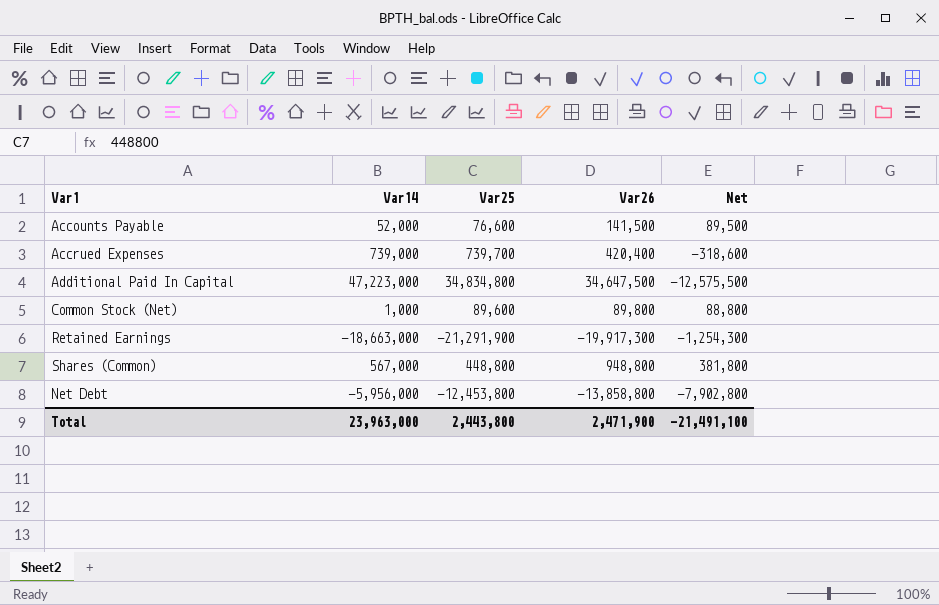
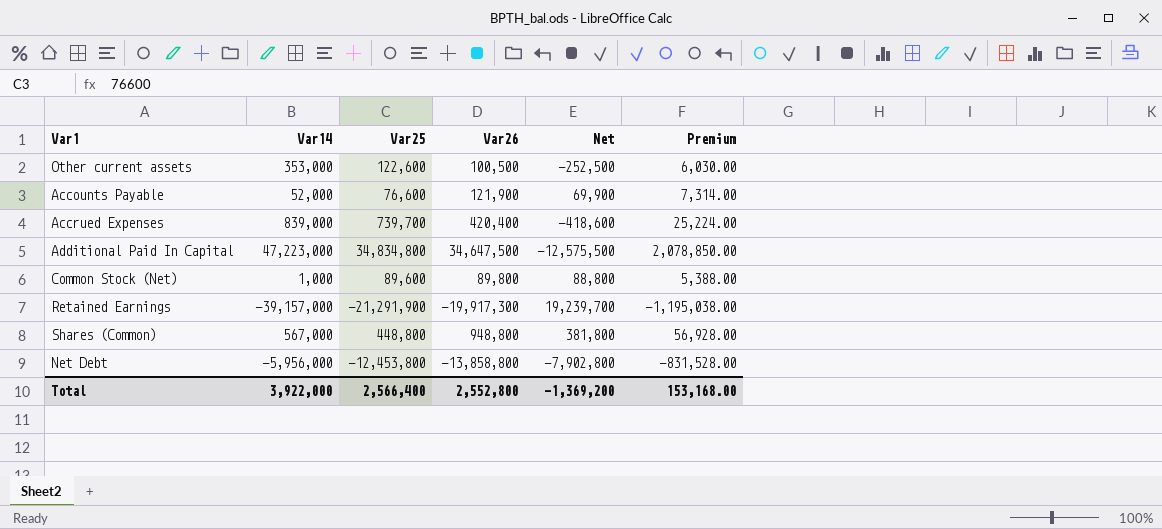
column Premium | formula: none -> [Var26] * 0.06
row Other current assets: none -> 353,000 | 122,600 | 100,500 | -252,500 | 6,030.00
Accounts Payable | Var26: 141,500 -> 121,900
Accounts Payable | Net: 89,500 -> 69,900
Accrued Expenses | Var14: 739,000 -> 839,000
Accrued Expenses | Net: -318,600 -> -418,600
Retained Earnings | Var14: -18,663,000 -> -39,157,000
Retained Earnings | Net: -1,254,300 -> 19,239,700
Total | Var14: 23,963,000 -> 3,922,000
Total | Var25: 2,443,800 -> 2,566,400
Total | Var26: 2,471,900 -> 2,552,800
Total | Net: -21,491,100 -> -1,369,200

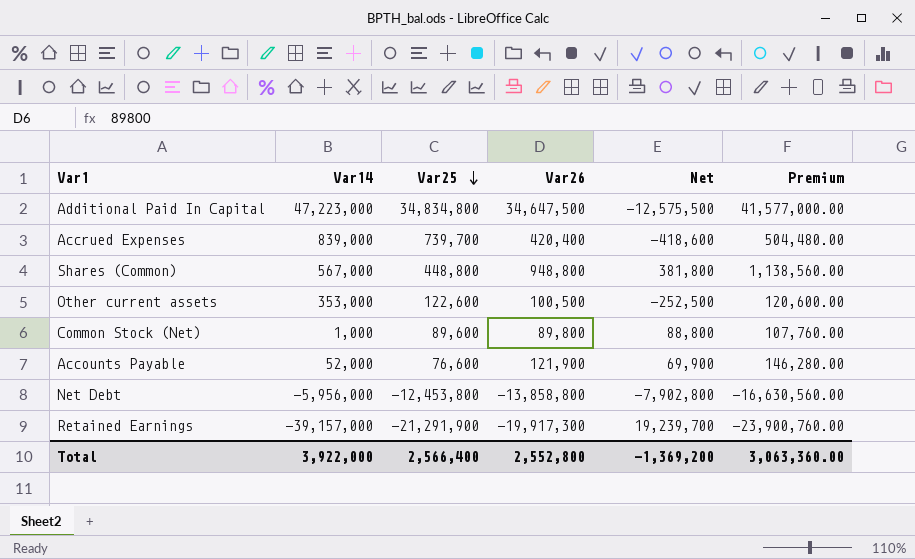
row order: none -> Var25 descending
column Premium | formula: [Var26] * 0.06 -> [Var26] * 1.2
Total | Premium: 153,168.00 -> 3,063,360.00

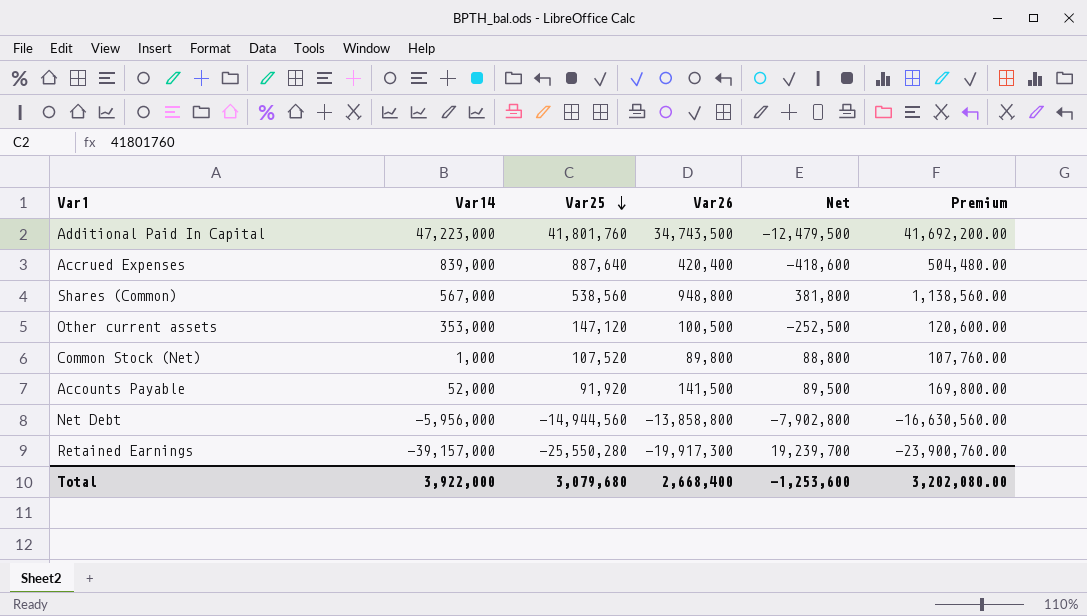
Additional Paid In Capital | Var25: 34,834,800 -> 41,801,760
Additional Paid In Capital | Var26: 34,647,500 -> 34,743,500
Additional Paid In Capital | Net: -12,575,500 -> -12,479,500
Additional Paid In Capital | Premium: 41,577,000.00 -> 41,692,200.00
Accrued Expenses | Var25: 739,700 -> 887,640
Shares (Common) | Var25: 448,800 -> 538,560
Other current assets | Var25: 122,600 -> 147,120
Common Stock (Net) | Var25: 89,600 -> 107,520
Accounts Payable | Var25: 76,600 -> 91,920
Accounts Payable | Var26: 121,900 -> 141,500
Accounts Payable | Net: 69,900 -> 89,500
Accounts Payable | Premium: 146,280.00 -> 169,800.00
Net Debt | Var25: -12,453,800 -> -14,944,560
Retained Earnings | Var25: -21,291,900 -> -25,550,280
Total | Var25: 2,566,400 -> 3,079,680
Total | Var26: 2,552,800 -> 2,668,400
Total | Net: -1,369,200 -> -1,253,600
Total | Premium: 3,063,360.00 -> 3,202,080.00

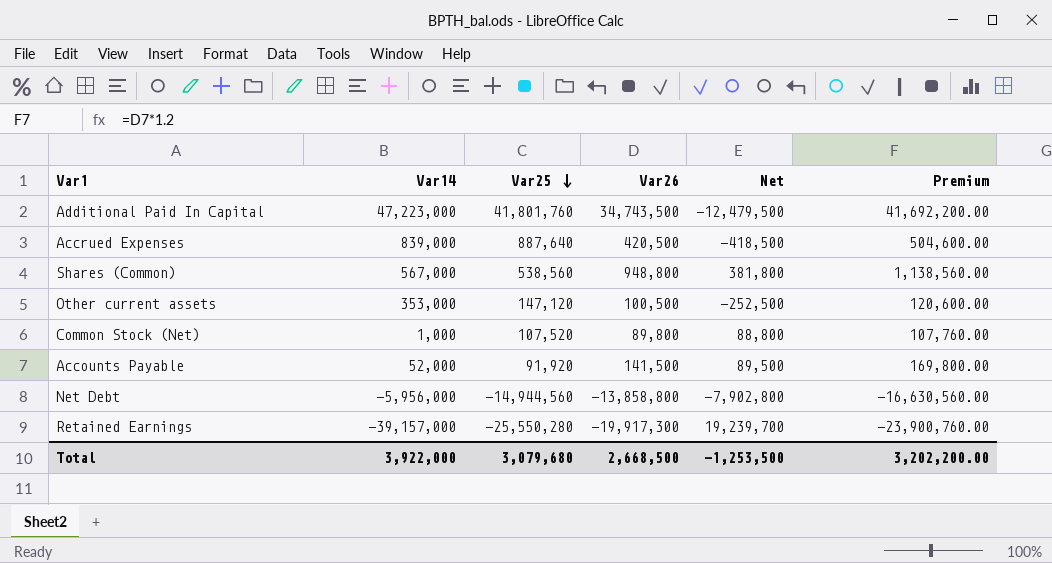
Accrued Expenses | Var26: 420,400 -> 420,500
Accrued Expenses | Net: -418,600 -> -418,500
Accrued Expenses | Premium: 504,480.00 -> 504,600.00
Total | Var26: 2,668,400 -> 2,668,500
Total | Net: -1,253,600 -> -1,253,500
Total | Premium: 3,202,080.00 -> 3,202,200.00

